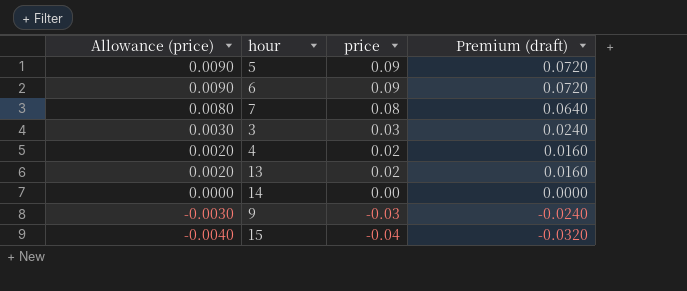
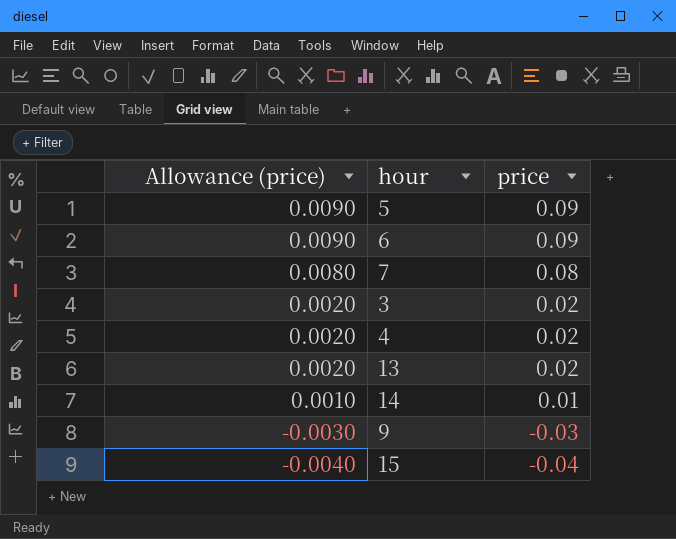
column Premium (draft) | formula: [price] * 0.8 -> none
3 | Allowance (price): 0.0030 -> 0.0020
3 | price: 0.03 -> 0.02
14 | Allowance (price): 0.0000 -> 0.0010
14 | price: 0.00 -> 0.01

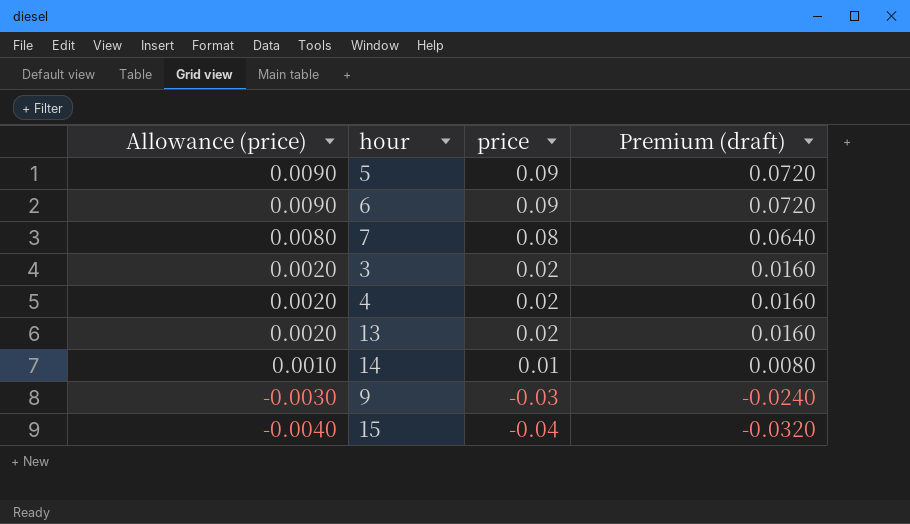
column Premium (draft) | formula: none -> [price] * 0.8

